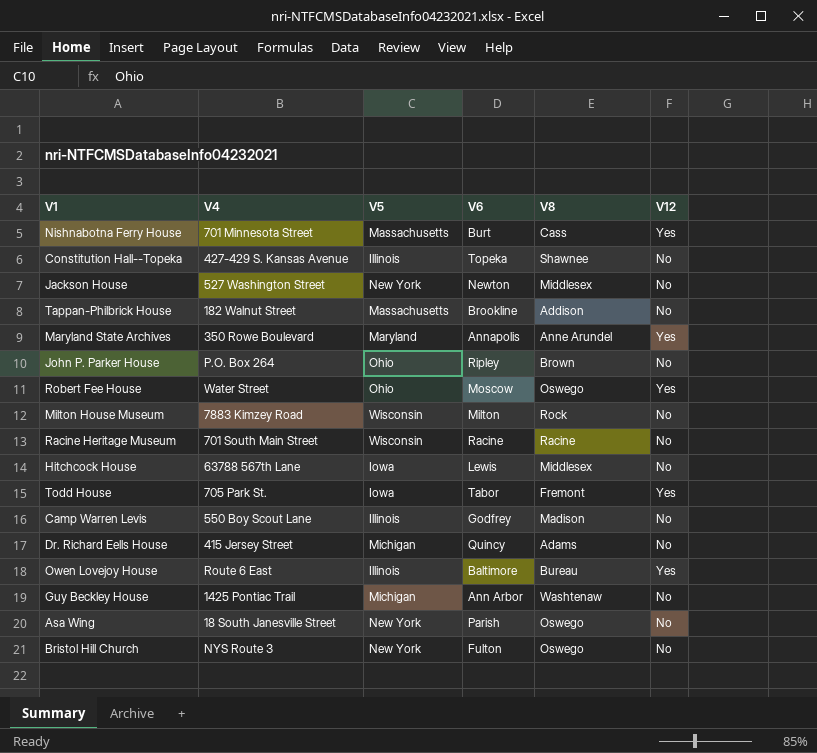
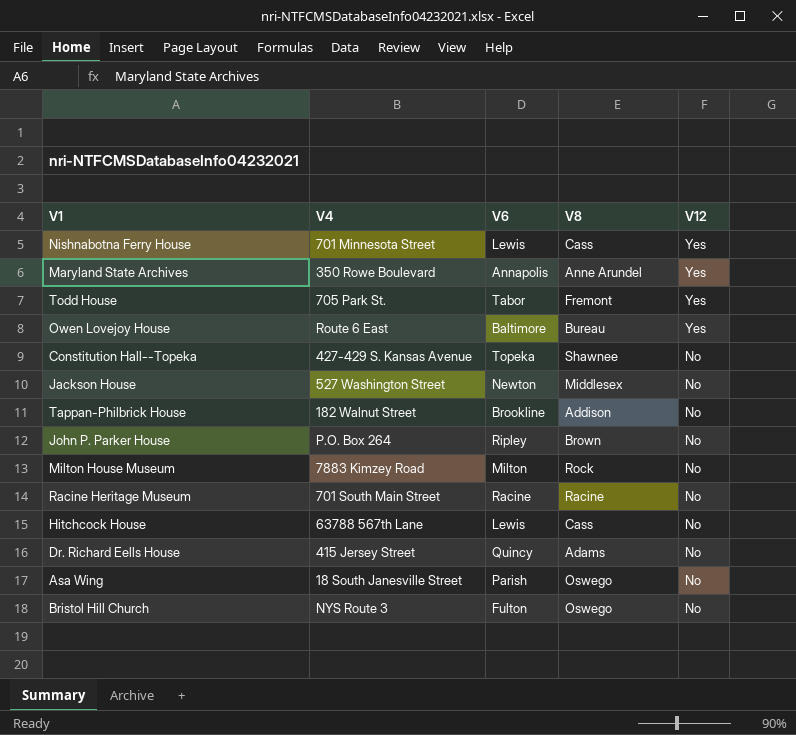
row order: none -> V12 descending
column V5 | position: 3 -> none
row Robert Fee House: Water Street | Ohio | Moscow | Oswego | Yes -> none
row Camp Warren Levis: 550 Boy Scout Lane | Illinois | Godfrey | Madison | No -> none
row Guy Beckley House: 1425 Pontiac Trail | Michigan | Ann Arbor | Washtenaw | No -> none
Nishnabotna Ferry House | V6: Burt -> Lewis
Hitchcock House | V8: Middlesex -> Cass

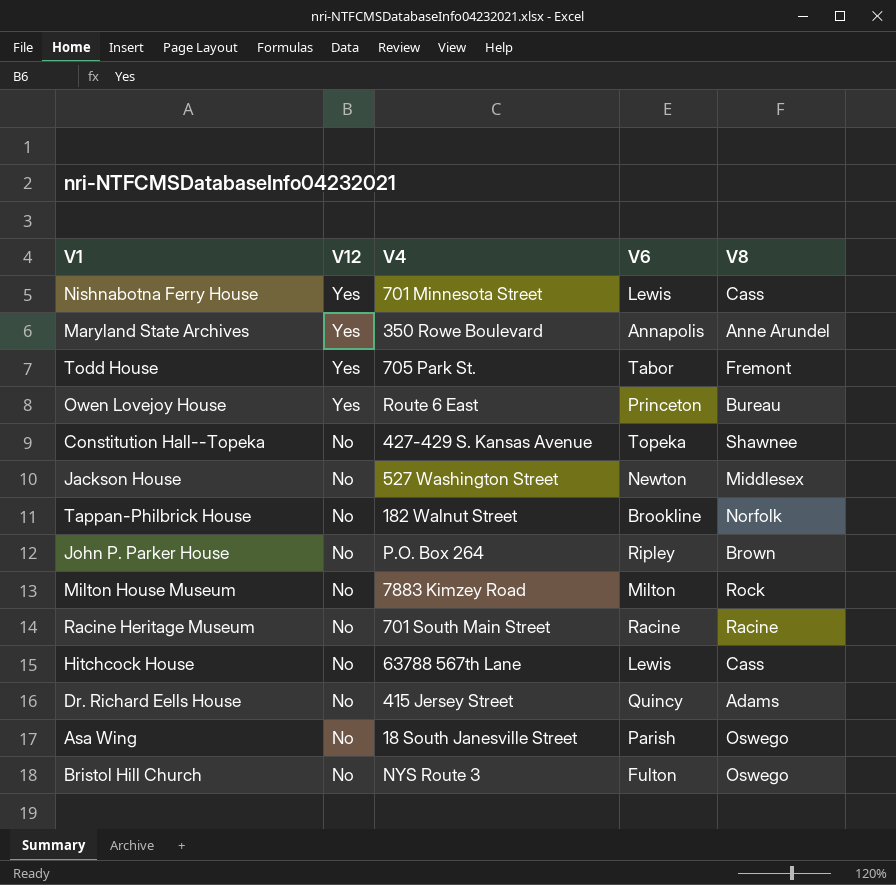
column V12 | position: 5 -> 2
Owen Lovejoy House | V6: Baltimore -> Princeton
Tappan-Philbrick House | V8: Addison -> Norfolk

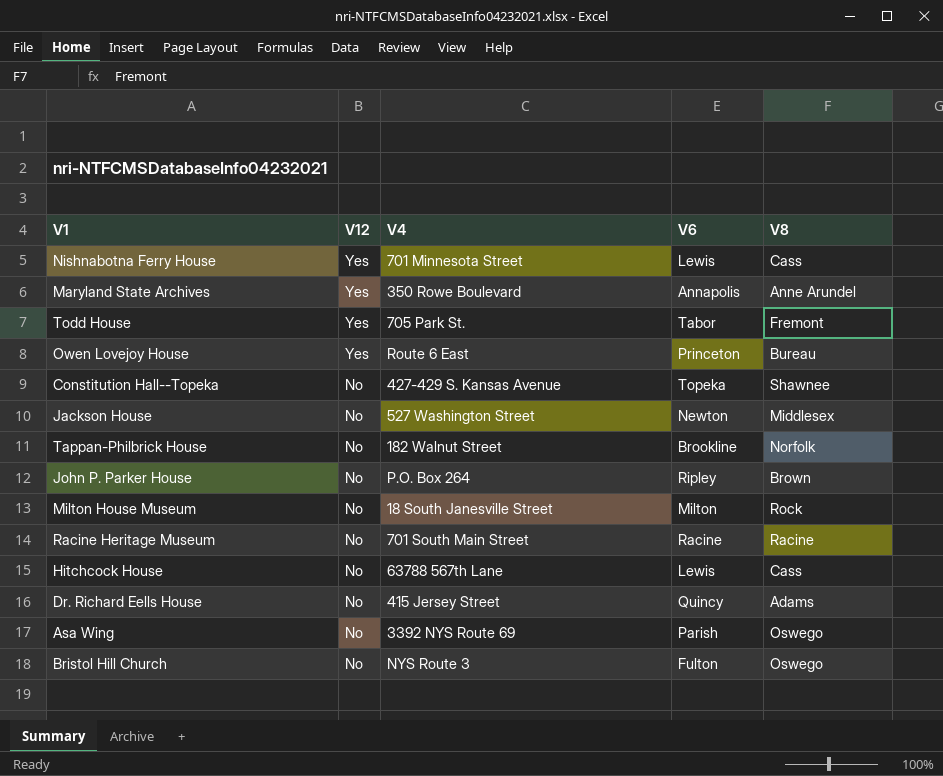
Milton House Museum | V4: 7883 Kimzey Road -> 18 South Janesville Street
Asa Wing | V4: 18 South Janesville Street -> 3392 NYS Route 69

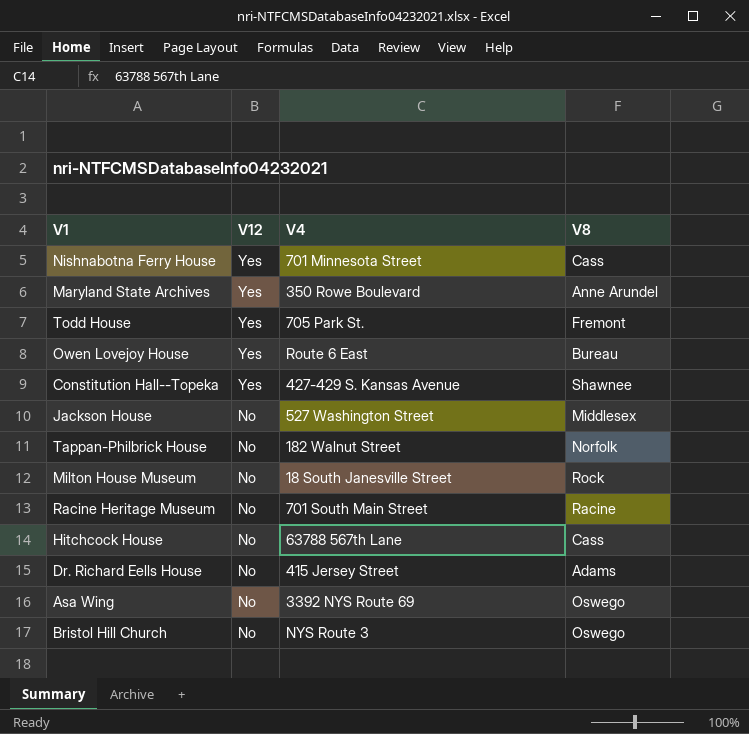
column V6 | position: 4 -> none
row John P. Parker House: No | P.O. Box 264 | Ripley | Brown -> none
Constitution Hall--Topeka | V12: No -> Yes

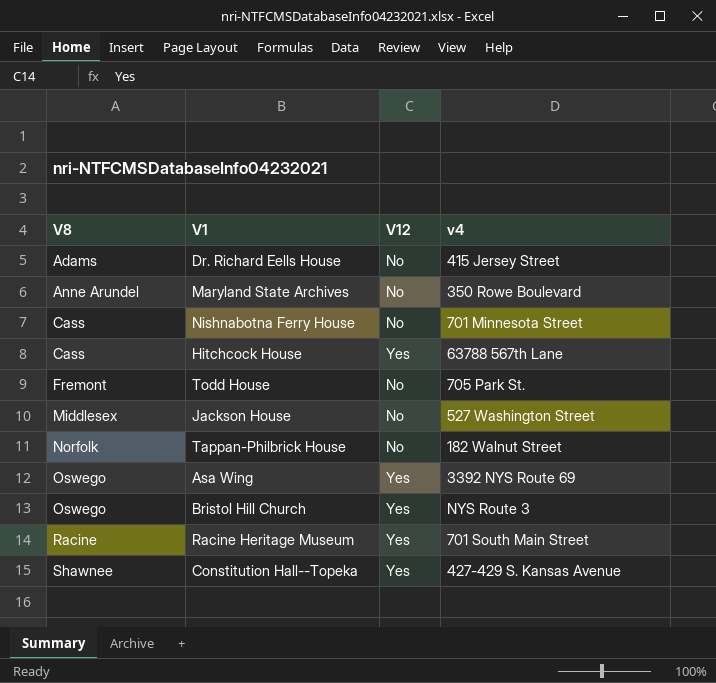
row order: V12 descending -> V8 ascending
column V8 | position: 4 -> 1
column name: V4 -> v4
row Owen Lovejoy House: Yes | Route 6 East | Bureau -> none
row Milton House Museum: No | 18 South Janesville Street | Rock -> none
Maryland State Archives | V12: Yes -> No
Nishnabotna Ferry House | V12: Yes -> No
Hitchcock House | V12: No -> Yes
Todd House | V12: Yes -> No
Asa Wing | V12: No -> Yes
Bristol Hill Church | V12: No -> Yes
Racine Heritage Museum | V12: No -> Yes

